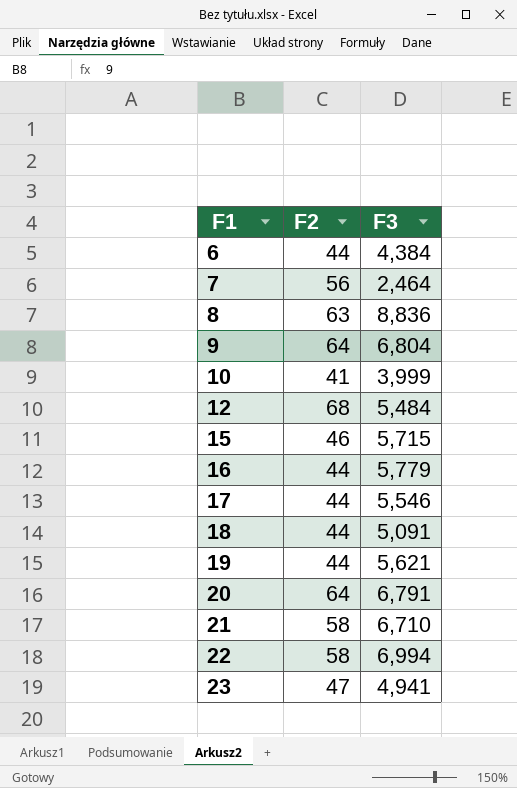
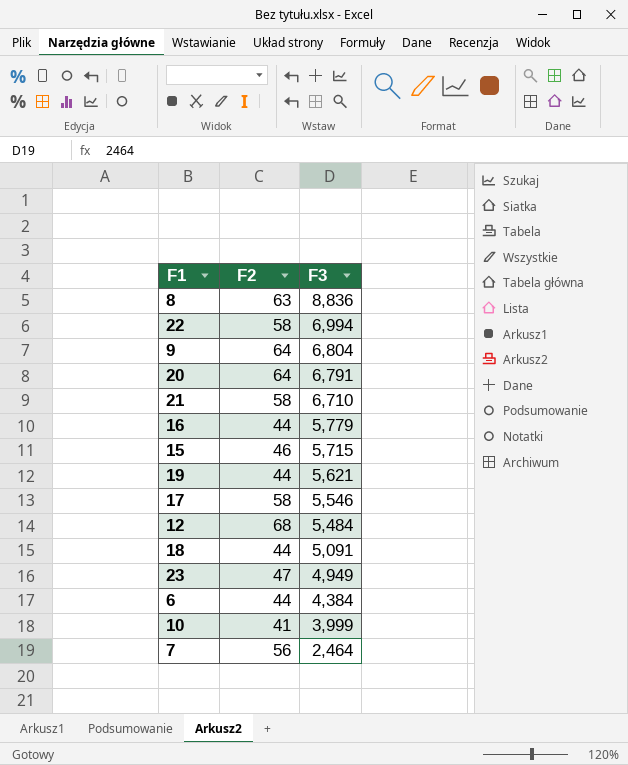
row order: F1 ascending -> F3 descending
17 | F2: 44 -> 58
23 | F3: 4,941 -> 4,949

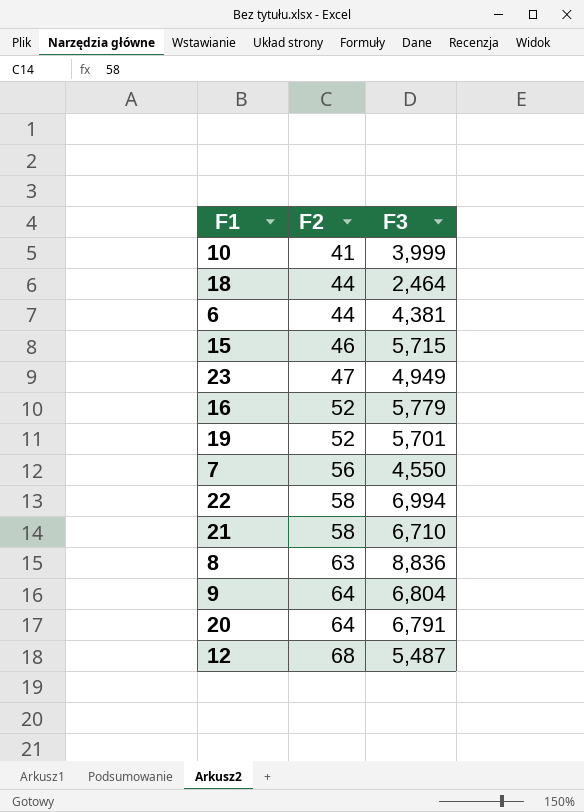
row order: F3 descending -> F2 ascending
row 17: 58 | 5,546 -> none
18 | F3: 5,091 -> 2,464
6 | F3: 4,384 -> 4,381
16 | F2: 44 -> 52
19 | F2: 44 -> 52
19 | F3: 5,621 -> 5,701
7 | F3: 2,464 -> 4,550
12 | F3: 5,484 -> 5,487

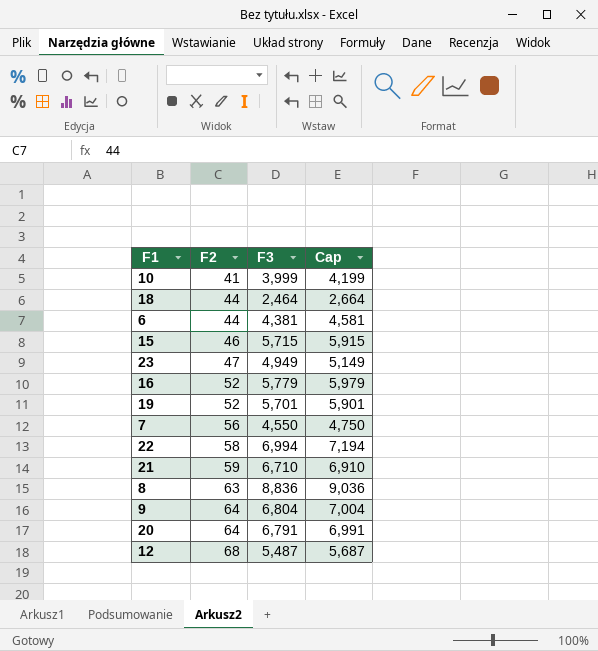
column Cap | formula: none -> [F3] + 200
21 | F2: 58 -> 59

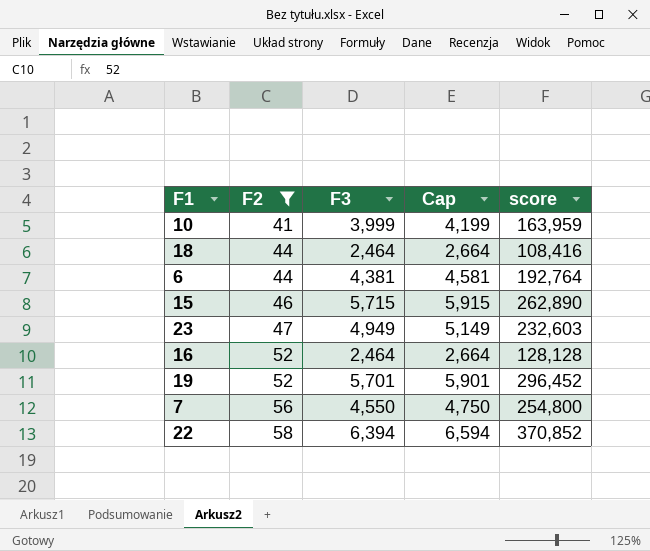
filter: none -> F2 <= 58
column score | formula: none -> [F2] * [F3]
16 | F3: 5,779 -> 2,464
16 | Cap: 5,979 -> 2,664
22 | F3: 6,994 -> 6,394
22 | Cap: 7,194 -> 6,594

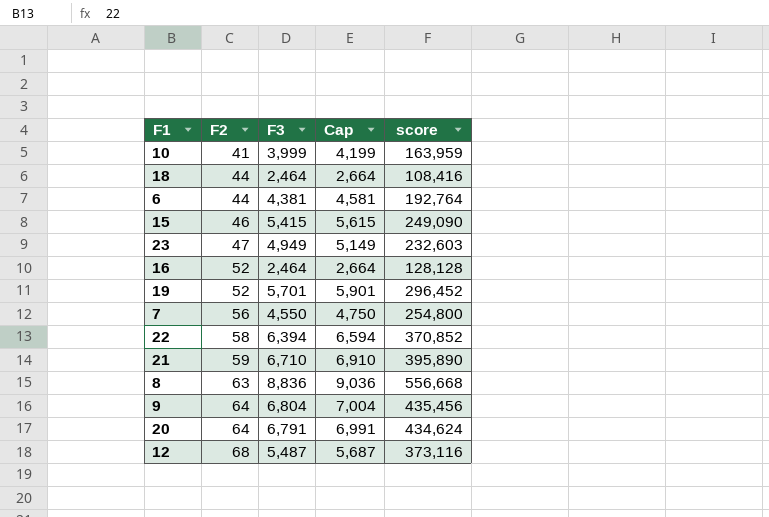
filter: F2 <= 58 -> none
15 | F3: 5,715 -> 5,415
15 | Cap: 5,915 -> 5,615
15 | score: 262,890 -> 249,090

